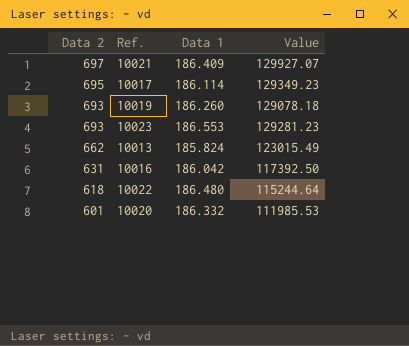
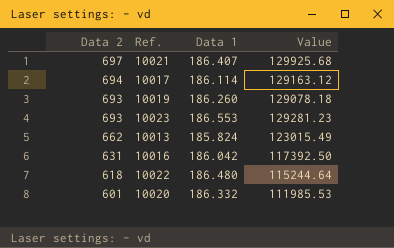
10021 | Data 1: 186.409 -> 186.407
10021 | Value: 129927.07 -> 129925.68
10017 | Data 2: 695 -> 694
10017 | Value: 129349.23 -> 129163.12

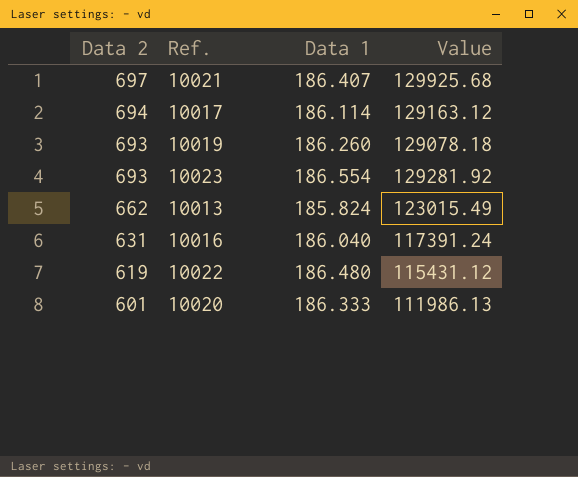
10023 | Data 1: 186.553 -> 186.554
10023 | Value: 129281.23 -> 129281.92
10016 | Data 1: 186.042 -> 186.040
10016 | Value: 117392.50 -> 117391.24
10022 | Data 2: 618 -> 619
10022 | Value: 115244.64 -> 115431.12
10020 | Data 1: 186.332 -> 186.333
10020 | Value: 111985.53 -> 111986.13

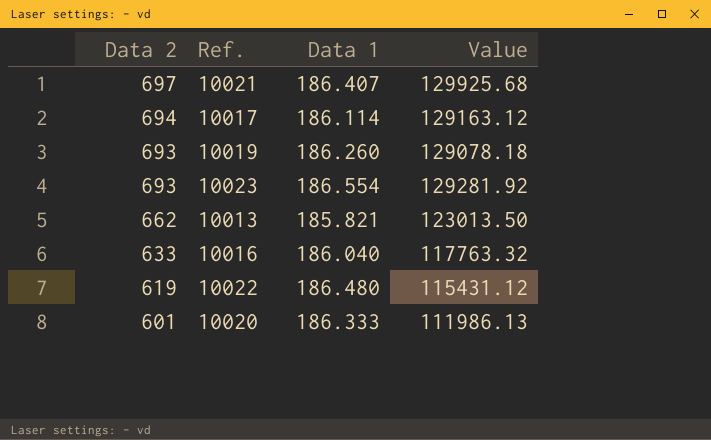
10013 | Data 1: 185.824 -> 185.821
10013 | Value: 123015.49 -> 123013.50
10016 | Data 2: 631 -> 633
10016 | Value: 117391.24 -> 117763.32

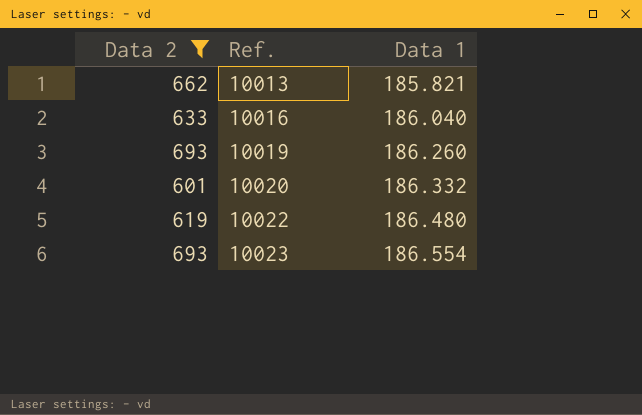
filter: none -> Data 2 <= 693
row order: Data 2 descending -> Ref. ascending
column Value | formula: [Data 2] * [Data 1] -> none
10020 | Data 1: 186.333 -> 186.332

